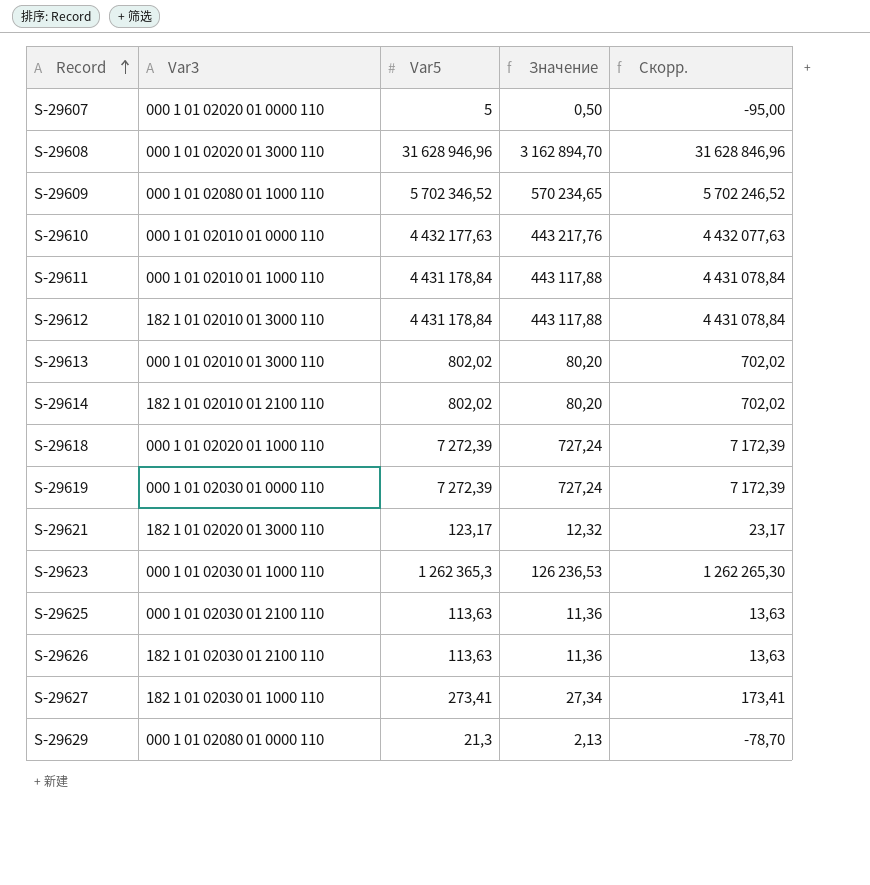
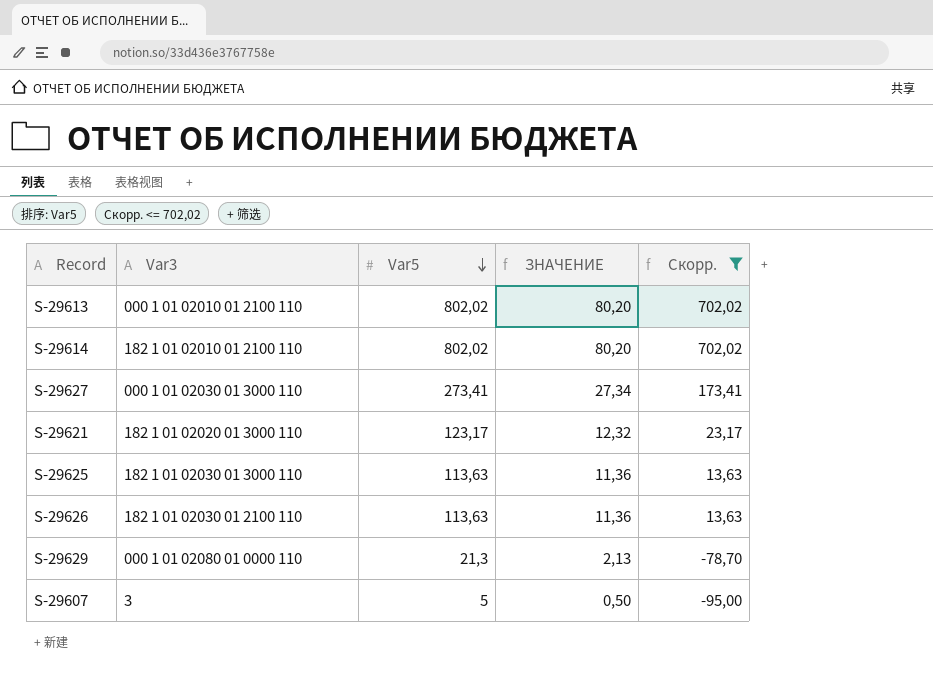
filter: none -> Скорр. <= 702,02
row order: Record ascending -> Var5 descending
column name: Значение -> ЗНАЧЕНИЕ
S-29613 | Var3: 000 1 01 02010 01 3000 110 -> 000 1 01 02010 01 2100 110
S-29627 | Var3: 182 1 01 02030 01 1000 110 -> 000 1 01 02030 01 3000 110
S-29625 | Var3: 000 1 01 02030 01 2100 110 -> 182 1 01 02030 01 3000 110
S-29607 | Var3: 000 1 01 02020 01 0000 110 -> 3

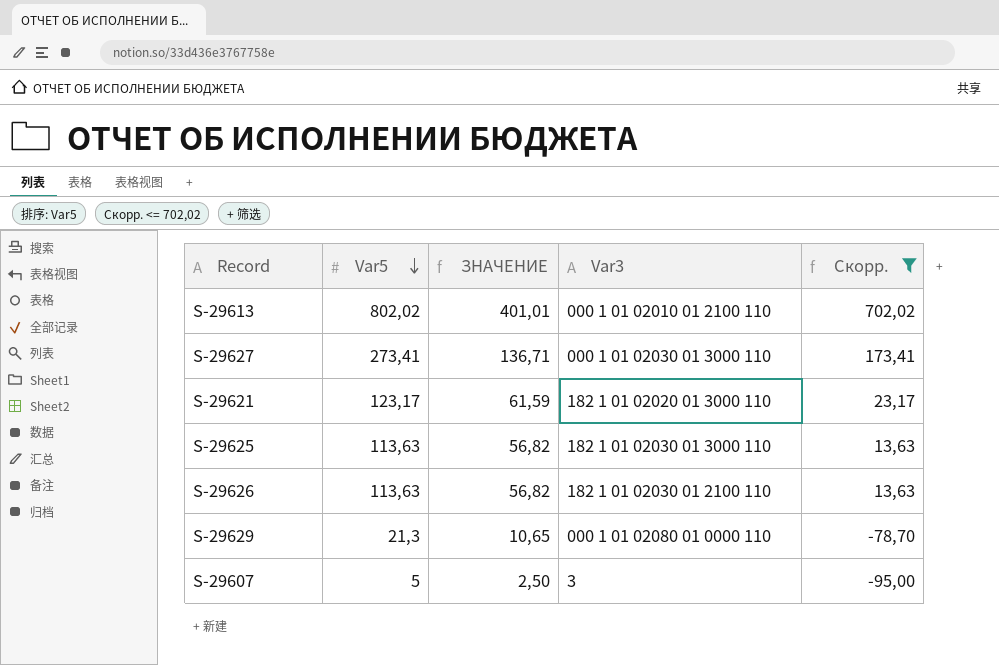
column ЗНАЧЕНИЕ | formula: [Var5] * 0,1 -> [Var5] * 0,5
column Var3 | position: 2 -> 4
row S-29614: 182 1 01 02010 01 2100 110 | 802,02 | 80,20 | 702,02 -> none

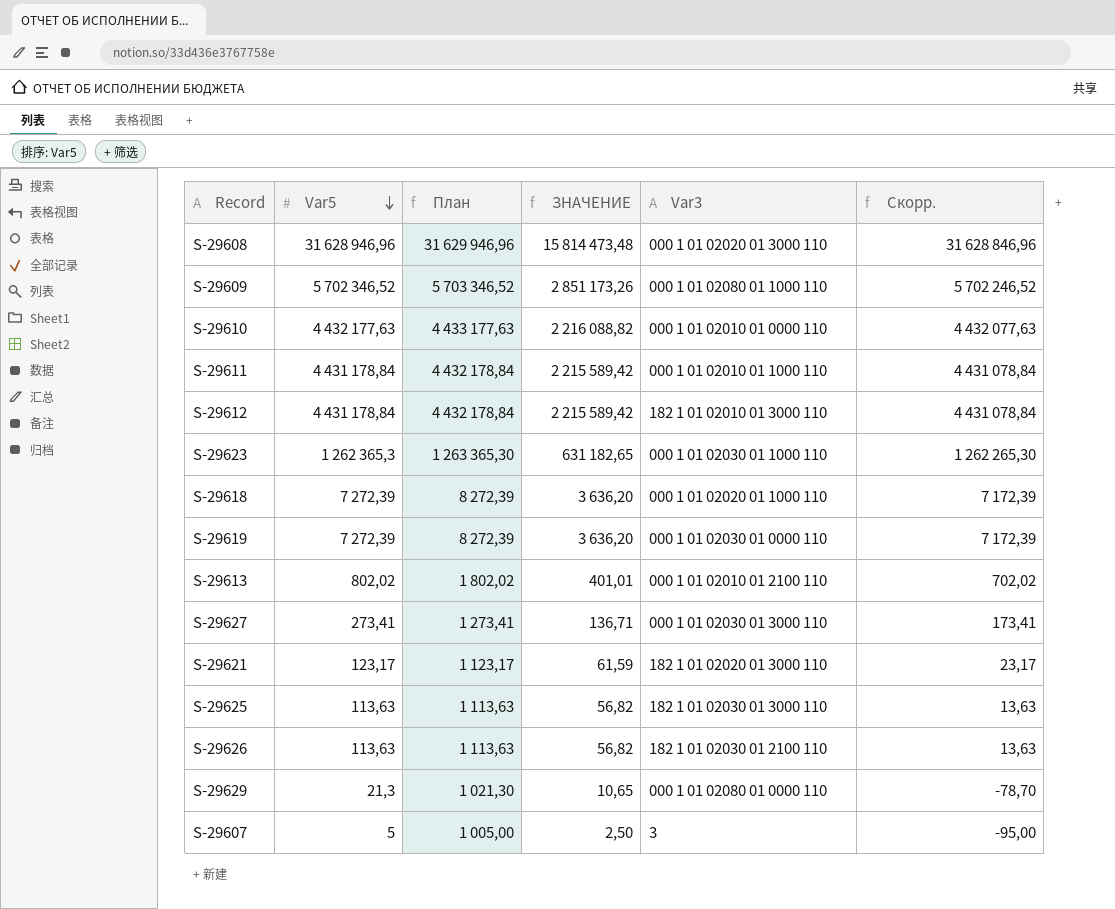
filter: Скорр. <= 702,02 -> none
column План | formula: none -> [Var5] + 1000

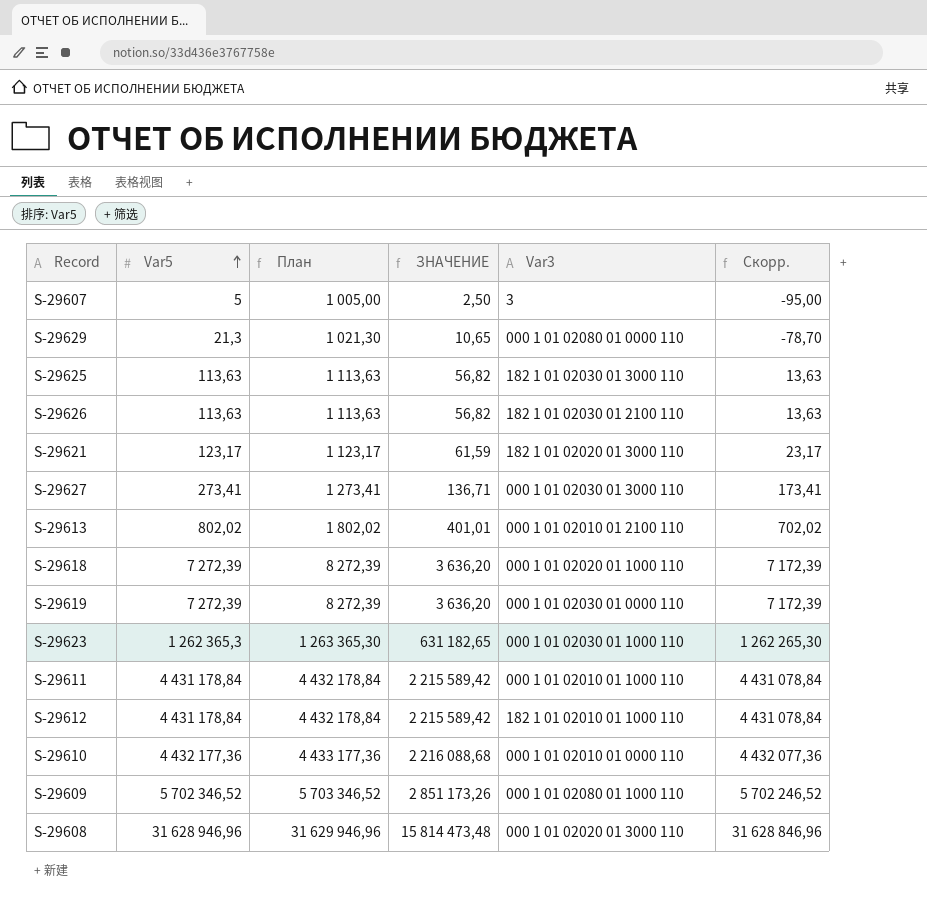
row order: Var5 descending -> Var5 ascending
S-29612 | Var3: 182 1 01 02010 01 3000 110 -> 182 1 01 02010 01 1000 110
S-29610 | Var5: 4 432 177,63 -> 4 432 177,36
S-29610 | План: 4 433 177,63 -> 4 433 177,36
S-29610 | ЗНАЧЕНИЕ: 2 216 088,82 -> 2 216 088,68
S-29610 | Скорр.: 4 432 077,63 -> 4 432 077,36

